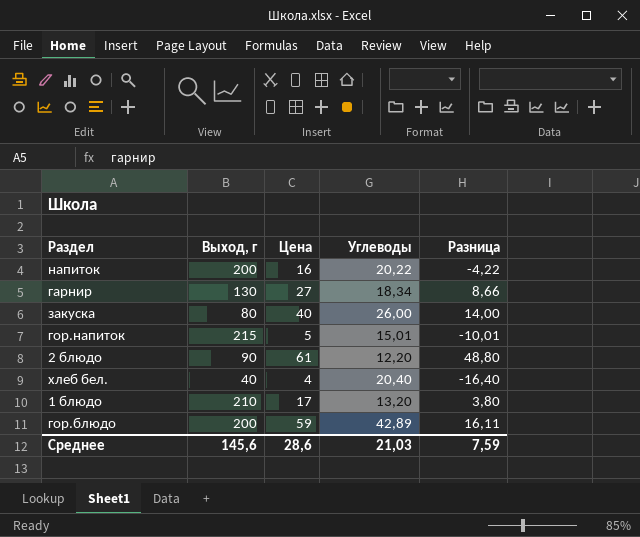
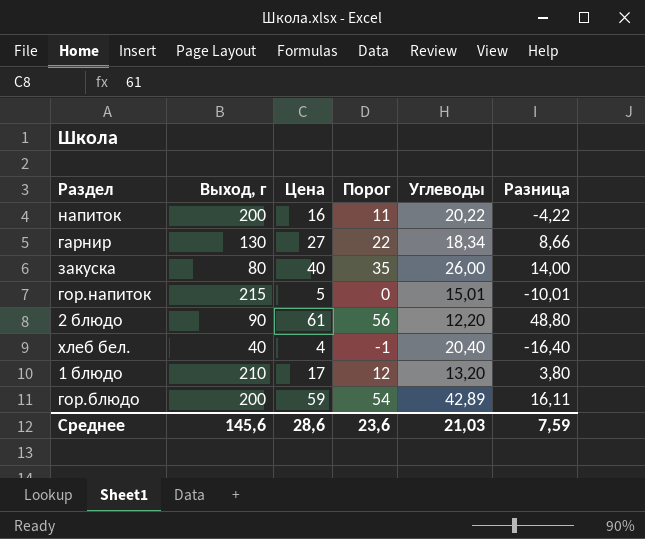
column Порог | formula: none -> [Цена] - 5

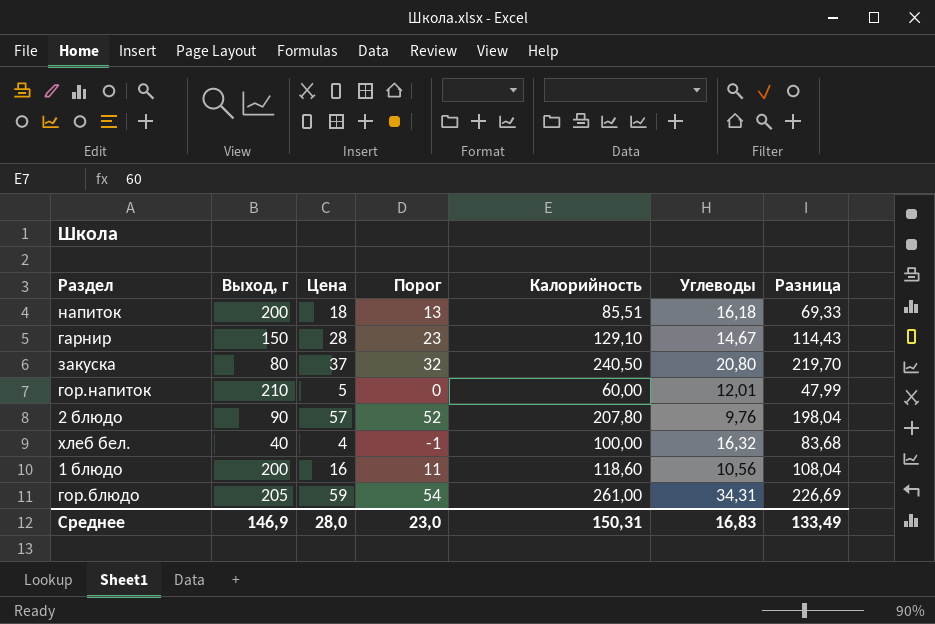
column Калорийность | position: none -> 5
column Разница | formula: [Цена] - [Углеводы] -> [Калорийность] - [Углеводы]
напиток | Цена: 16 -> 18
напиток | Порог: 11 -> 13
напиток | Углеводы: 20,22 -> 16,18
гарнир | Выход, г: 130 -> 150
гарнир | Цена: 27 -> 28
гарнир | Порог: 22 -> 23
гарнир | Углеводы: 18,34 -> 14,67
закуска | Цена: 40 -> 37
закуска | Порог: 35 -> 32
закуска | Углеводы: 26,00 -> 20,80
гор.напиток | Выход, г: 215 -> 210
гор.напиток | Углеводы: 15,01 -> 12,01
2 блюдо | Цена: 61 -> 57
2 блюдо | Порог: 56 -> 52
2 блюдо | Углеводы: 12,20 -> 9,76
хлеб бел. | Углеводы: 20,40 -> 16,32
1 блюдо | Выход, г: 210 -> 200
1 блюдо | Цена: 17 -> 16
1 блюдо | Порог: 12 -> 11
1 блюдо | Углеводы: 13,20 -> 10,56
гор.блюдо | Выход, г: 200 -> 205
гор.блюдо | Углеводы: 42,89 -> 34,31
Среднее | Выход, г: 145,6 -> 146,9
Среднее | Цена: 28,6 -> 28,0
Среднее | Порог: 23,6 -> 23,0
Среднее | Углеводы: 21,03 -> 16,83
Среднее | Разница: 7,59 -> 133,49

